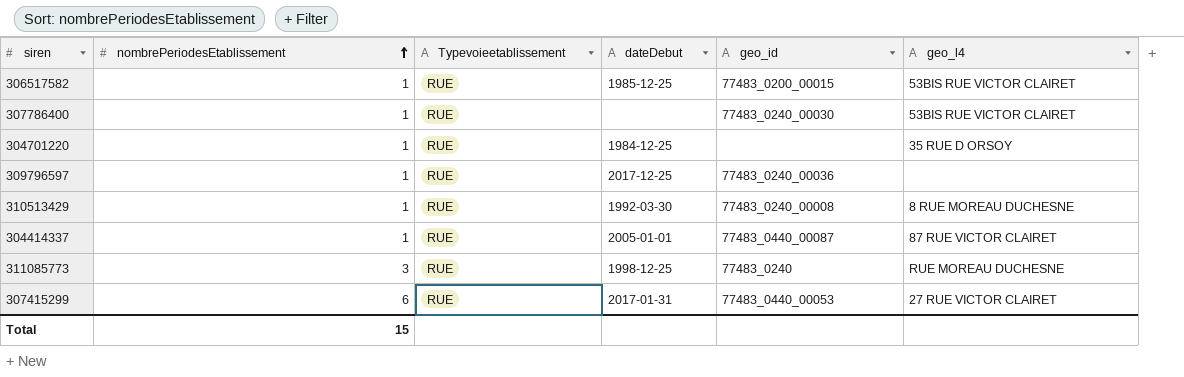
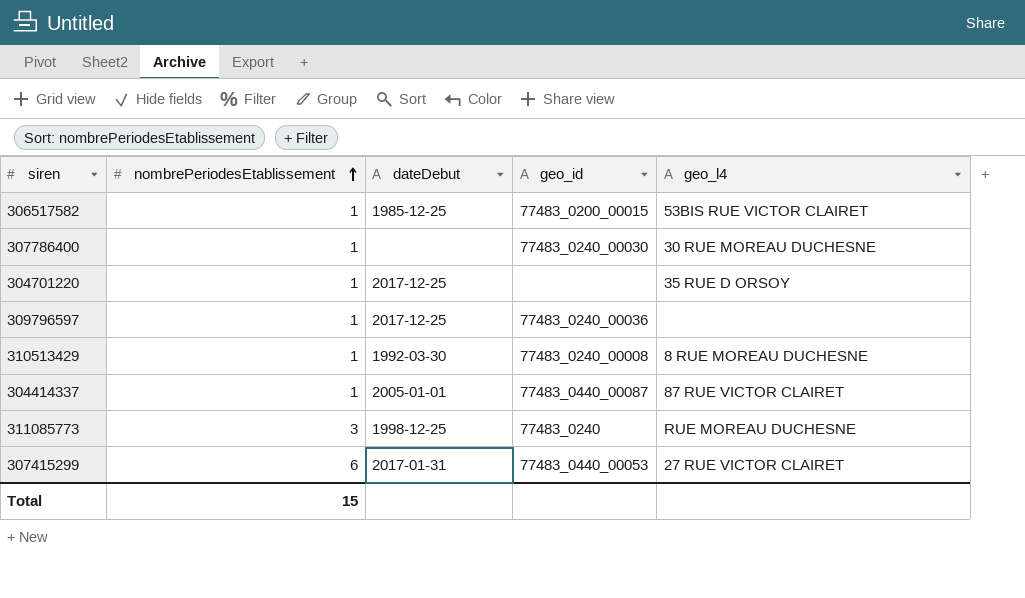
column Typevoieetablissement | position: 3 -> none
307786400 | geo_l4: 53BIS RUE VICTOR CLAIRET -> 30 RUE MOREAU DUCHESNE
304701220 | dateDebut: 1984-12-25 -> 2017-12-25

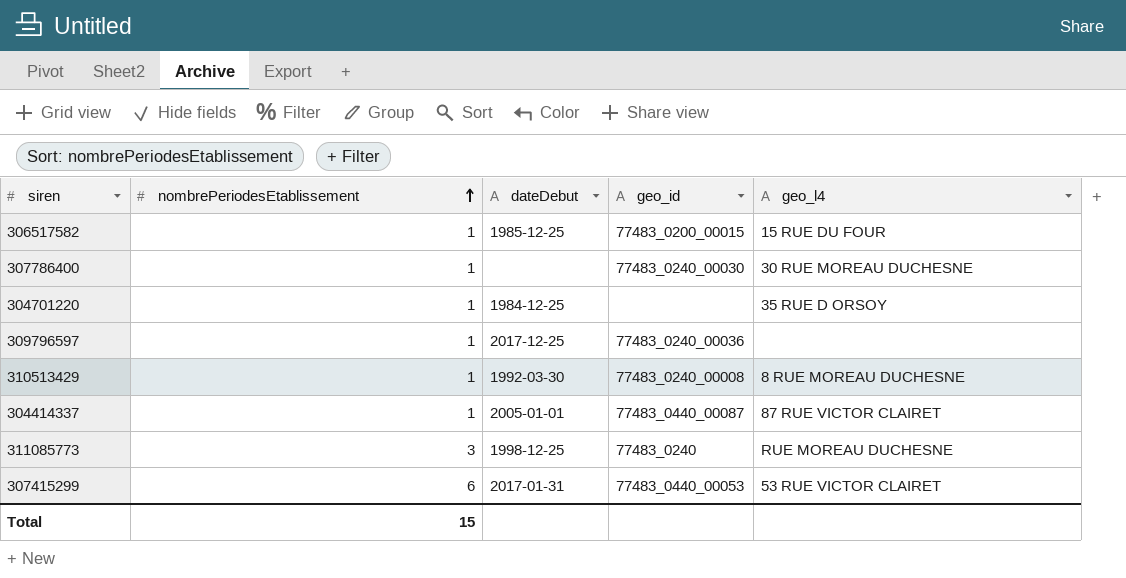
306517582 | geo_l4: 53BIS RUE VICTOR CLAIRET -> 15 RUE DU FOUR
304701220 | dateDebut: 2017-12-25 -> 1984-12-25
307415299 | geo_l4: 27 RUE VICTOR CLAIRET -> 53 RUE VICTOR CLAIRET

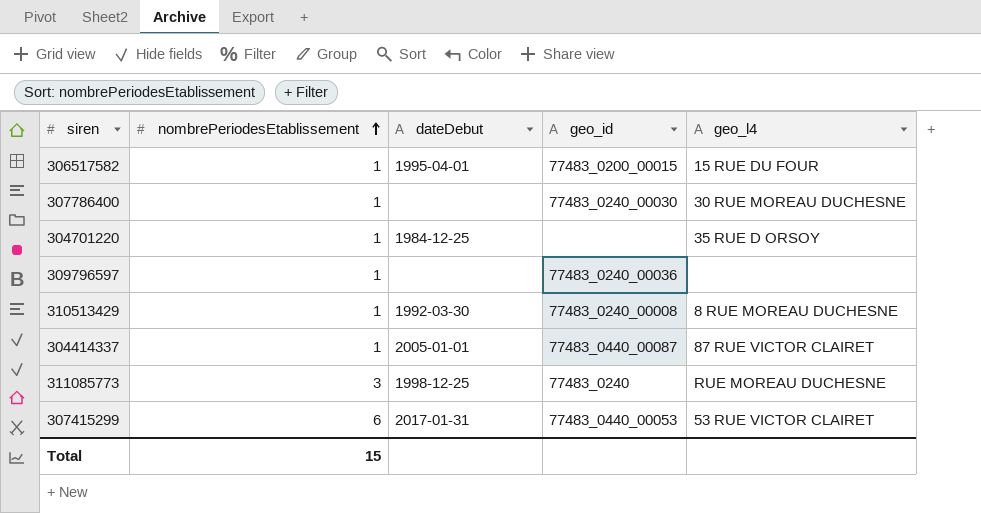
306517582 | dateDebut: 1985-12-25 -> 1995-04-01
309796597 | dateDebut: 2017-12-25 -> none

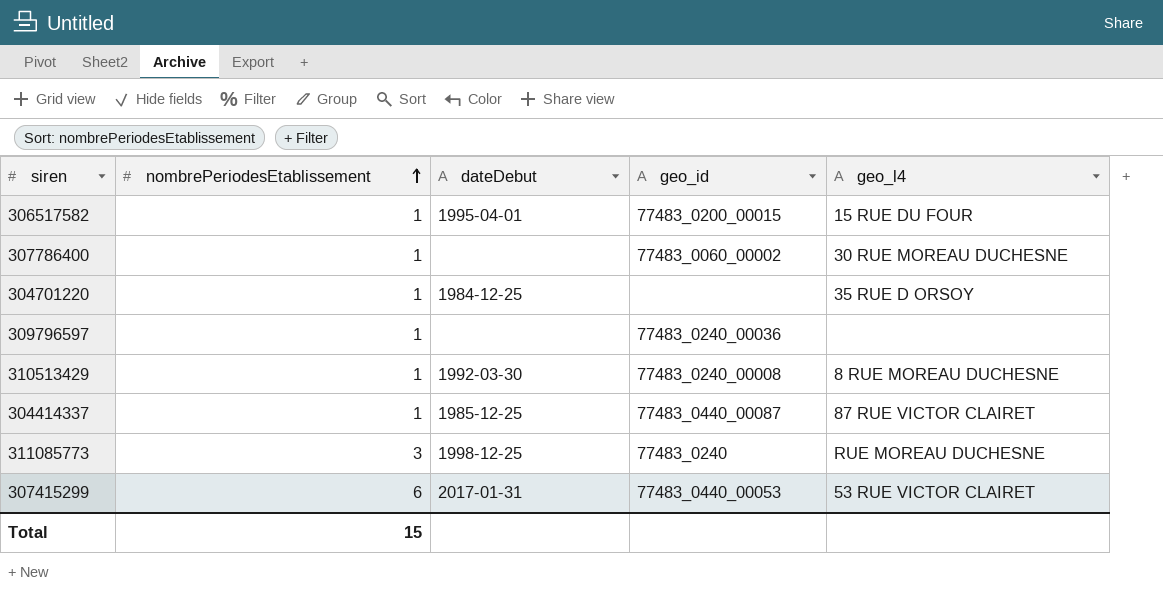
307786400 | geo_id: 77483_0240_00030 -> 77483_0060_00002
304414337 | dateDebut: 2005-01-01 -> 1985-12-25

